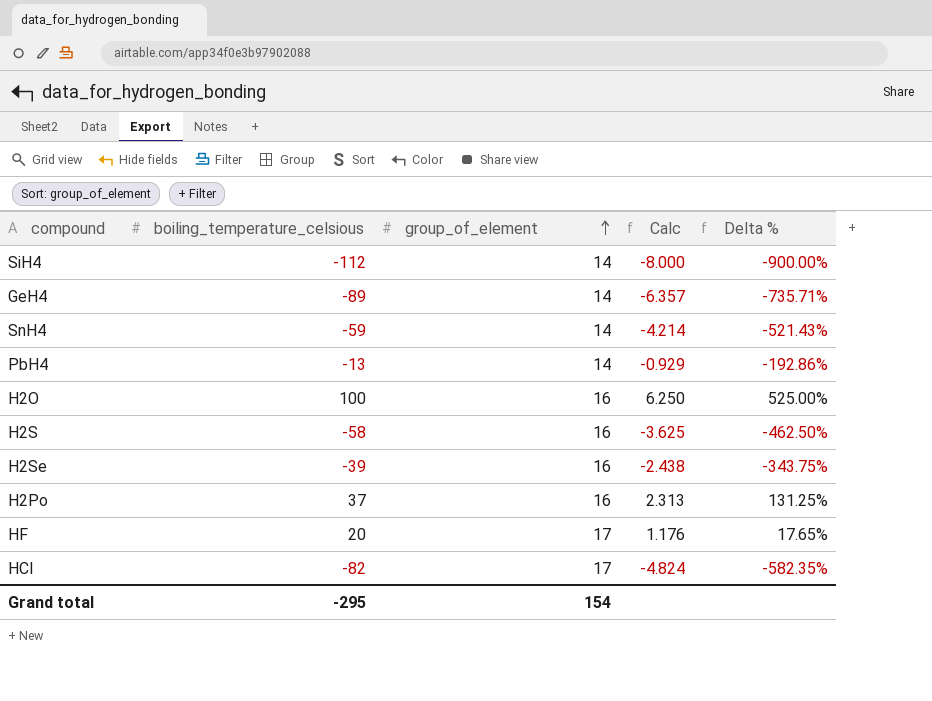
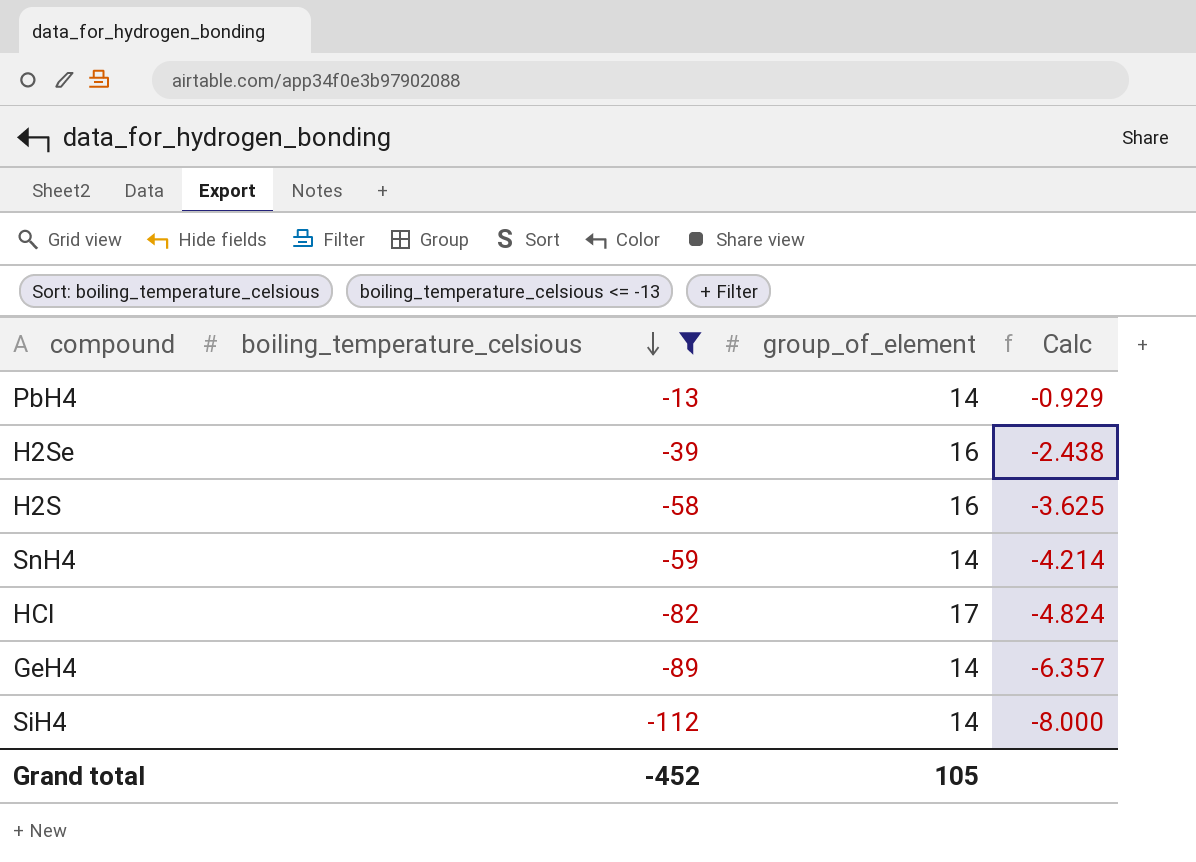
filter: none -> boiling_temperature_celsious <= -13
row order: group_of_element ascending -> boiling_temperature_celsious descending
column Delta % | formula: ([boiling_temperature_celsious] - [group_of_element]) / [group_of_element] -> none
Grand total | boiling_temperature_celsious: -295 -> -452
Grand total | group_of_element: 154 -> 105

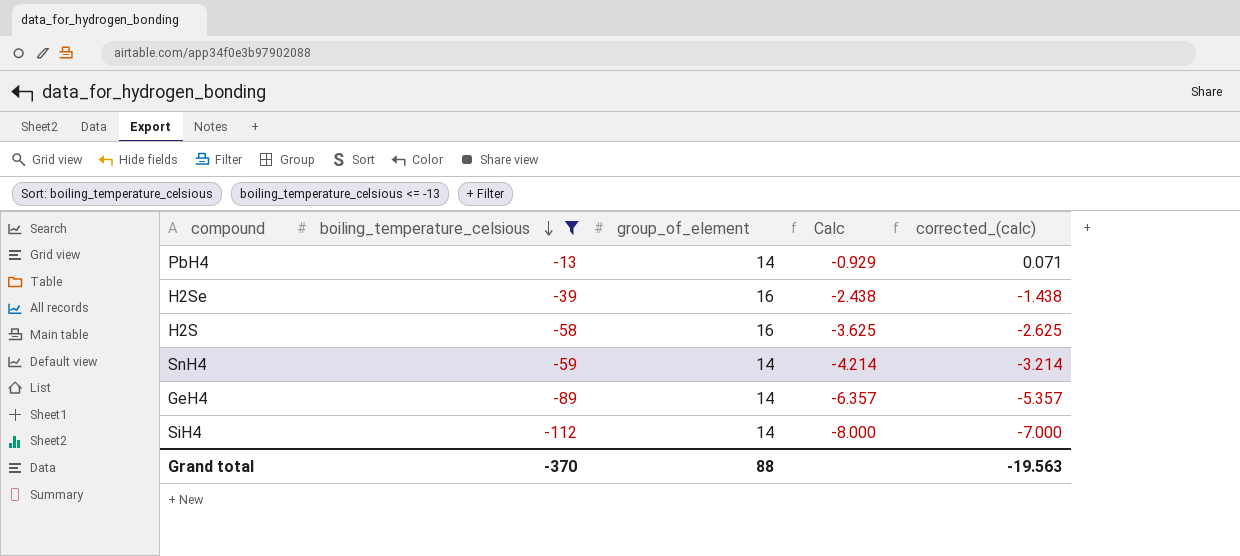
column corrected_(calc) | formula: none -> [Calc] + 1
row HCl: -82 | 17 | -4.824 -> none
Grand total | boiling_temperature_celsious: -452 -> -370
Grand total | group_of_element: 105 -> 88

